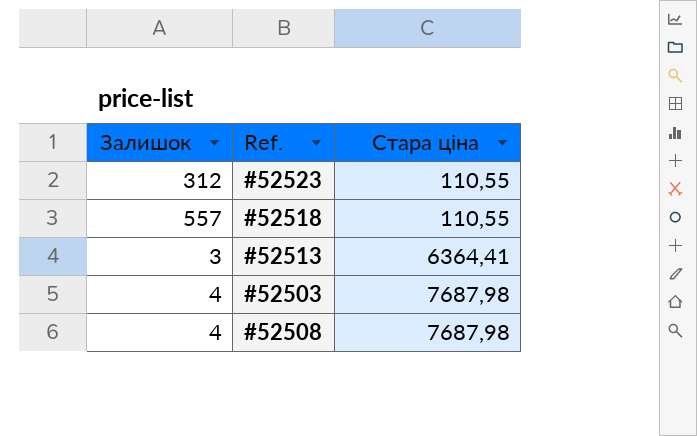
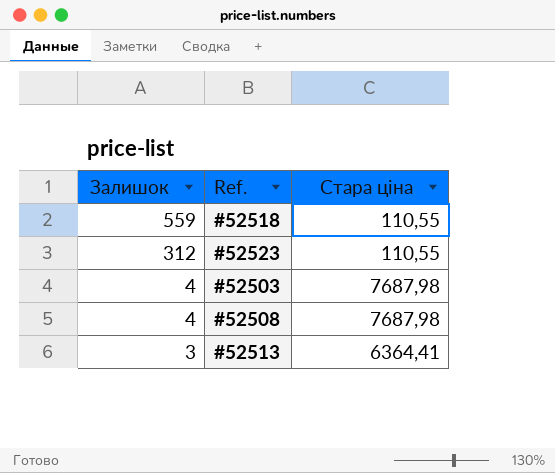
row order: Стара ціна ascending -> Залишок descending
#52518 | Залишок: 557 -> 559

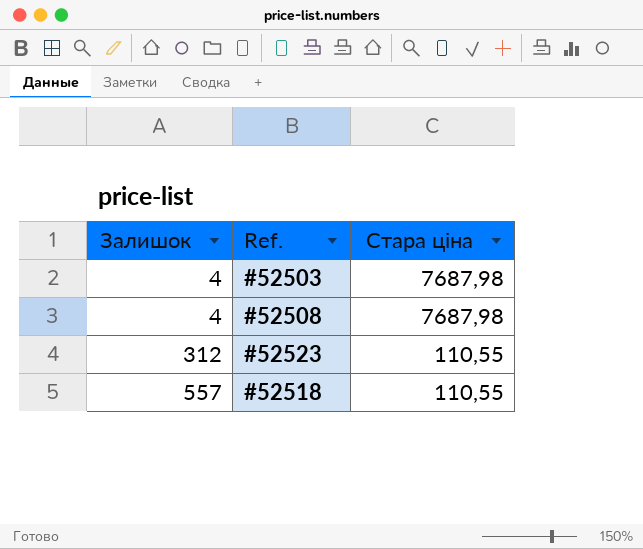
row order: Залишок descending -> Залишок ascending
row #52513: 3 | 6364,41 -> none
#52518 | Залишок: 559 -> 557

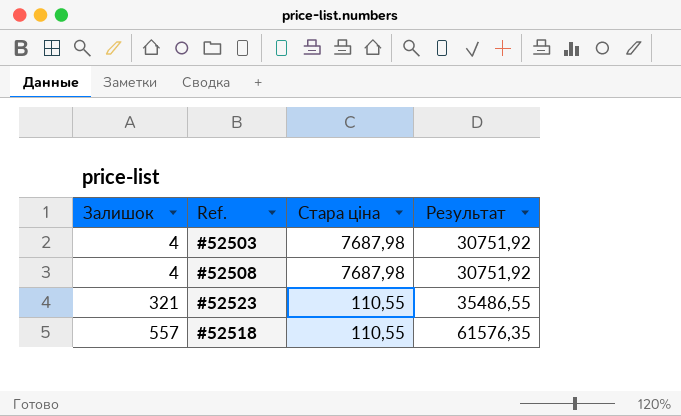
column Результат | formula: none -> [Залишок] * [Стара ціна]
#52523 | Залишок: 312 -> 321

